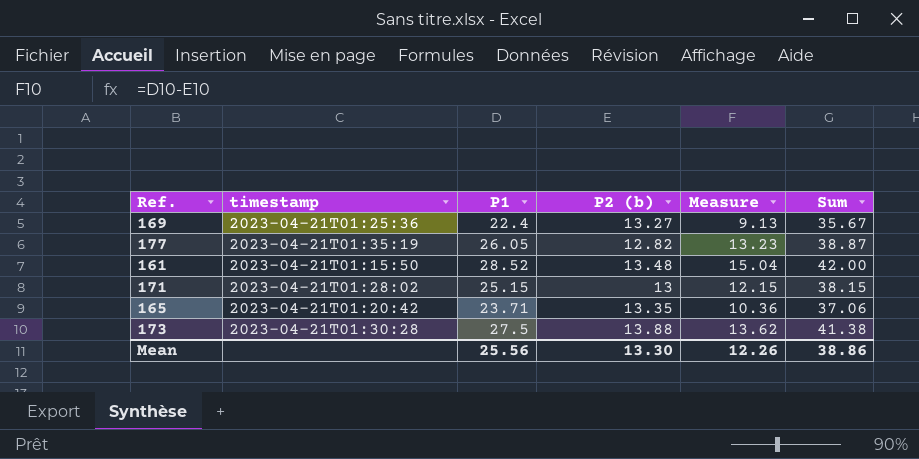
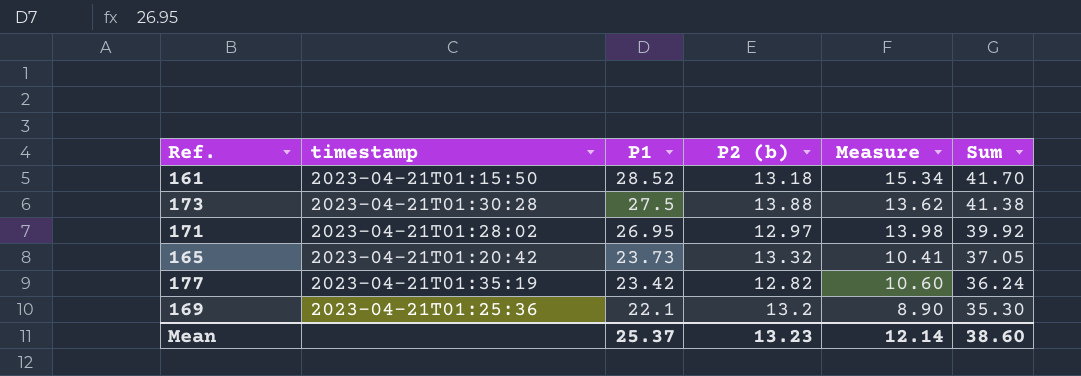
row order: none -> P1 descending
161 | P2 (b): 13.48 -> 13.18
161 | Measure: 15.04 -> 15.34
161 | Sum: 42.00 -> 41.70
171 | P1: 25.15 -> 26.95
171 | P2 (b): 13 -> 12.97
171 | Measure: 12.15 -> 13.98
171 | Sum: 38.15 -> 39.92
165 | P1: 23.71 -> 23.73
165 | P2 (b): 13.35 -> 13.32
165 | Measure: 10.36 -> 10.41
165 | Sum: 37.06 -> 37.05
177 | P1: 26.05 -> 23.42
177 | Measure: 13.23 -> 10.60
177 | Sum: 38.87 -> 36.24
169 | P1: 22.4 -> 22.1
169 | P2 (b): 13.27 -> 13.2
169 | Measure: 9.13 -> 8.90
169 | Sum: 35.67 -> 35.30
Mean | P1: 25.56 -> 25.37
Mean | P2 (b): 13.30 -> 13.23
Mean | Measure: 12.26 -> 12.14
Mean | Sum: 38.86 -> 38.60

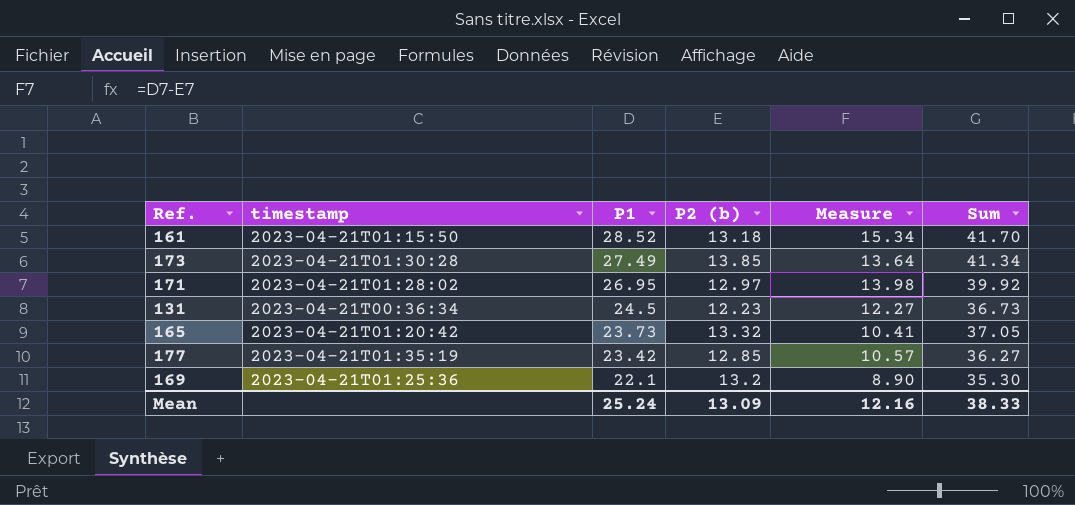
173 | P1: 27.5 -> 27.49
173 | P2 (b): 13.88 -> 13.85
173 | Measure: 13.62 -> 13.64
173 | Sum: 41.38 -> 41.34
row 131: none -> 2023-04-21T00:36:34 | 24.5 | 12.23 | 12.27 | 36.73
177 | P2 (b): 12.82 -> 12.85
177 | Measure: 10.60 -> 10.57
177 | Sum: 36.24 -> 36.27
Mean | P1: 25.37 -> 25.24
Mean | P2 (b): 13.23 -> 13.09
Mean | Measure: 12.14 -> 12.16
Mean | Sum: 38.60 -> 38.33

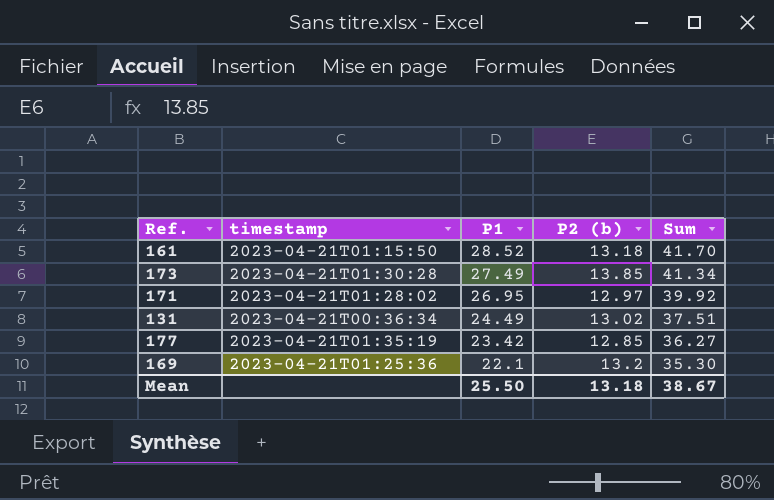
column Measure | formula: [P1] - [P2 (b)] -> none
row 165: 2023-04-21T01:20:42 | 23.73 | 13.32 | 10.41 | 37.05 -> none
131 | P1: 24.5 -> 24.49
131 | P2 (b): 12.23 -> 13.02
131 | Sum: 36.73 -> 37.51
Mean | P1: 25.24 -> 25.50
Mean | P2 (b): 13.09 -> 13.18
Mean | Sum: 38.33 -> 38.67

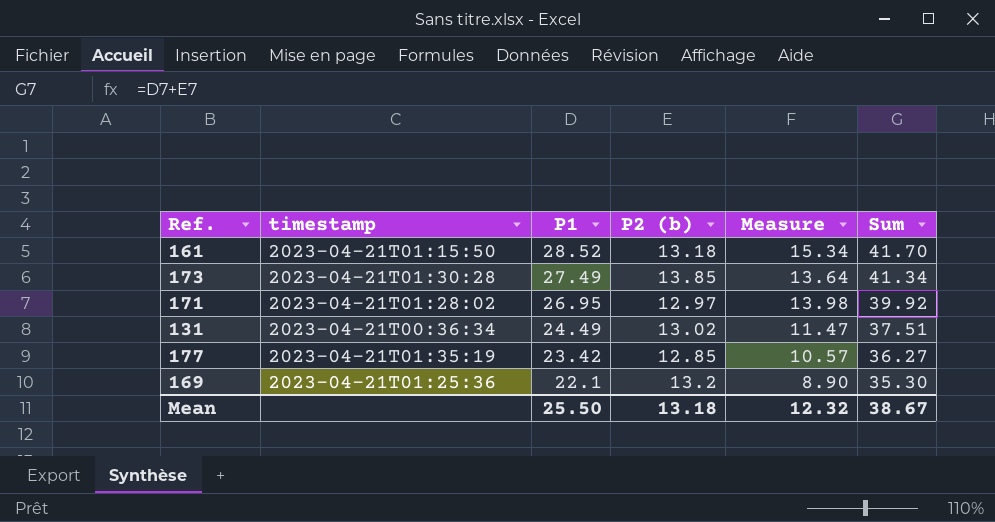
column Measure | formula: none -> [P1] - [P2 (b)]

